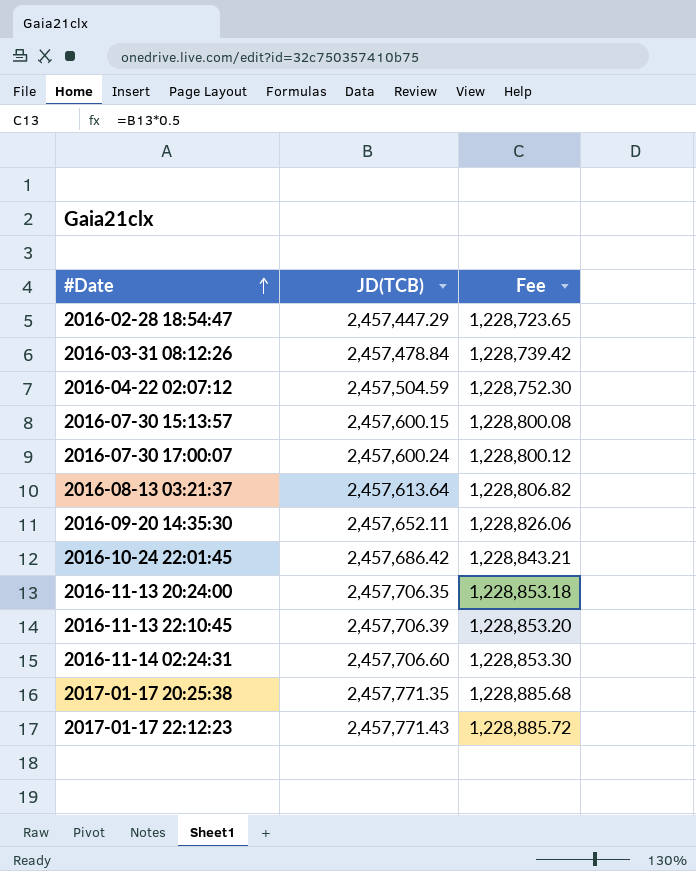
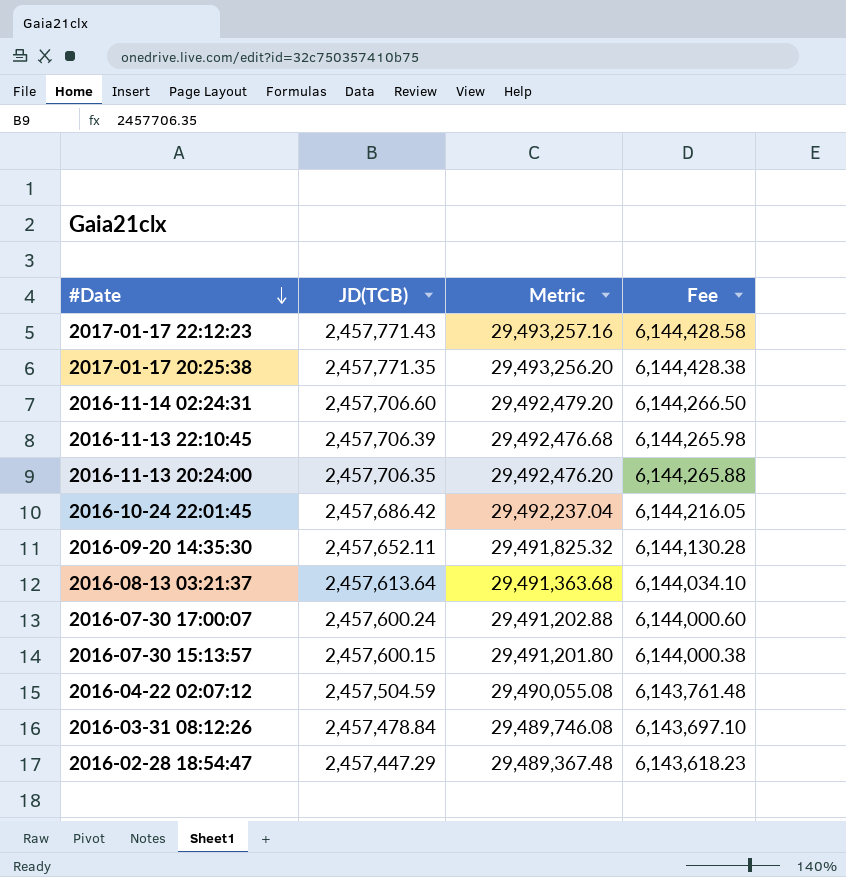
row order: #Date ascending -> #Date descending
column Metric | formula: none -> [JD(TCB)] * 12
column Fee | formula: [JD(TCB)] * 0.5 -> [JD(TCB)] * 2.5

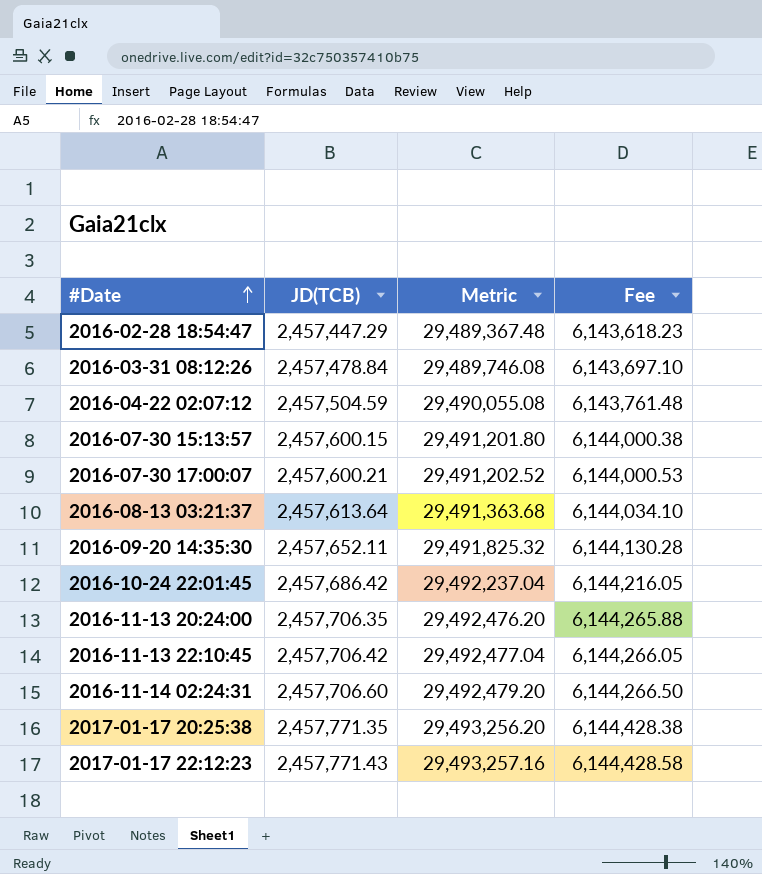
row order: #Date descending -> #Date ascending
2016-07-30 17:00:07 | JD(TCB): 2,457,600.24 -> 2,457,600.21
2016-07-30 17:00:07 | Metric: 29,491,202.88 -> 29,491,202.52
2016-07-30 17:00:07 | Fee: 6,144,000.60 -> 6,144,000.53
2016-11-13 22:10:45 | JD(TCB): 2,457,706.39 -> 2,457,706.42
2016-11-13 22:10:45 | Metric: 29,492,476.68 -> 29,492,477.04
2016-11-13 22:10:45 | Fee: 6,144,265.98 -> 6,144,266.05

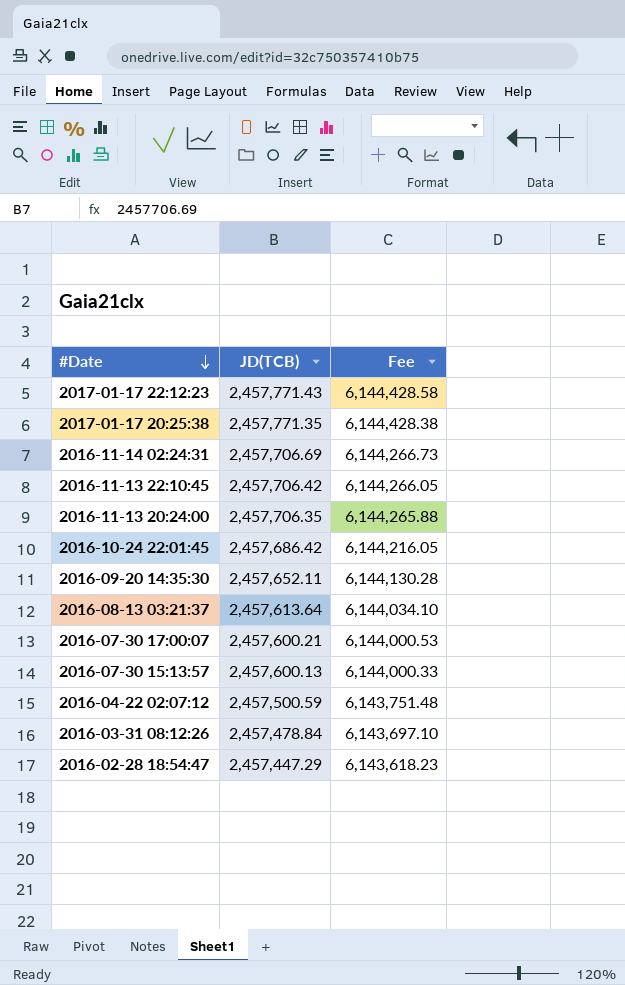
row order: #Date ascending -> #Date descending
column Metric | formula: [JD(TCB)] * 12 -> none
2016-11-14 02:24:31 | JD(TCB): 2,457,706.60 -> 2,457,706.69
2016-11-14 02:24:31 | Fee: 6,144,266.50 -> 6,144,266.73
2016-07-30 15:13:57 | JD(TCB): 2,457,600.15 -> 2,457,600.13
2016-07-30 15:13:57 | Fee: 6,144,000.38 -> 6,144,000.33
2016-04-22 02:07:12 | JD(TCB): 2,457,504.59 -> 2,457,500.59
2016-04-22 02:07:12 | Fee: 6,143,761.48 -> 6,143,751.48

